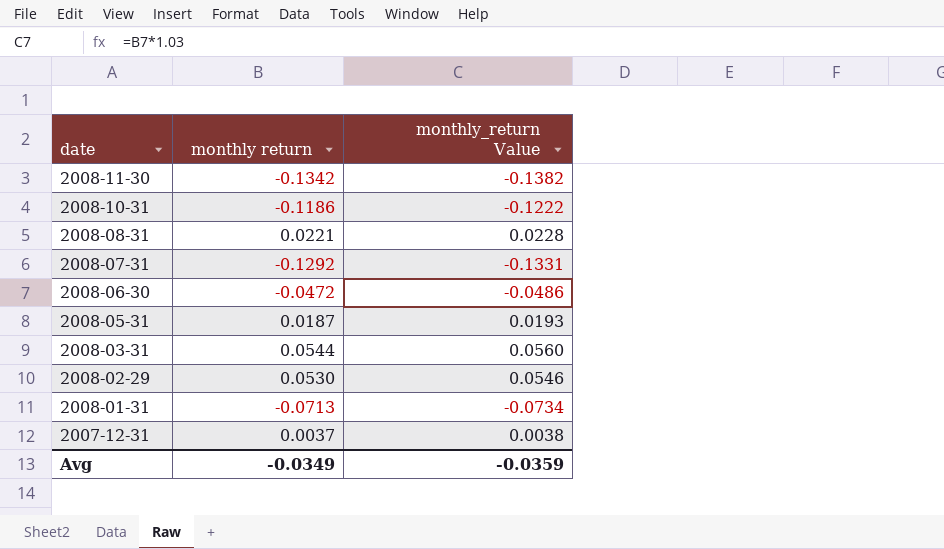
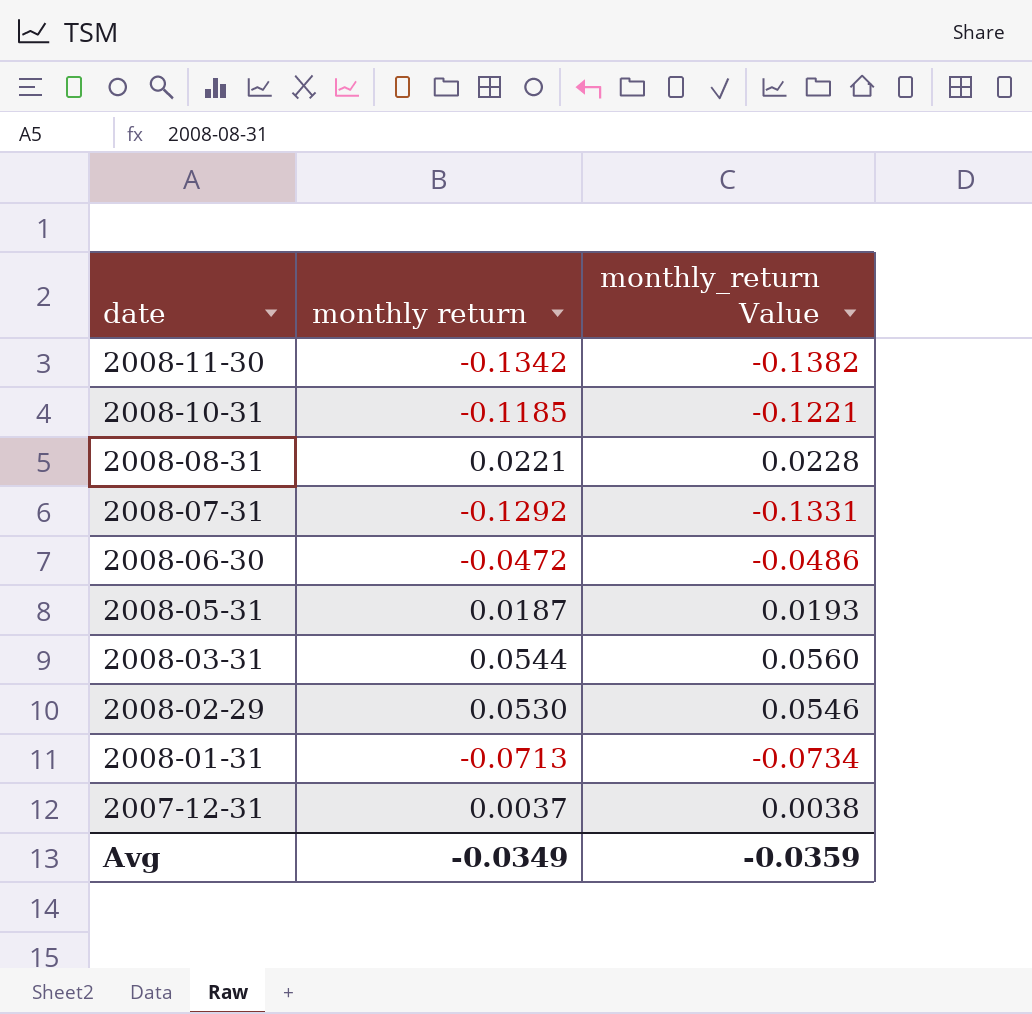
2008-10-31 | monthly return: -0.1186 -> -0.1185
2008-10-31 | monthly_return Value: -0.1222 -> -0.1221

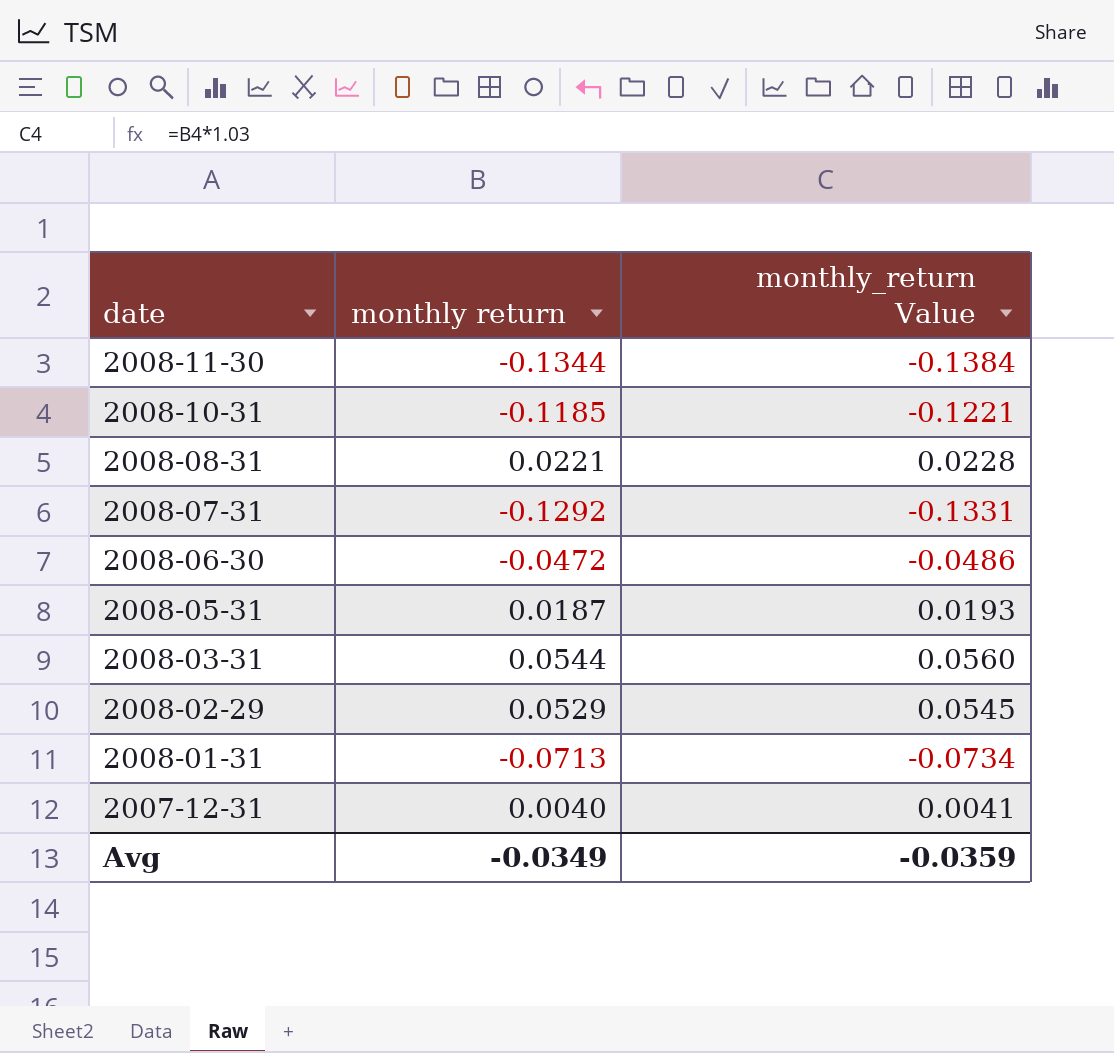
2008-11-30 | monthly return: -0.1342 -> -0.1344
2008-11-30 | monthly_return Value: -0.1382 -> -0.1384
2008-02-29 | monthly return: 0.0530 -> 0.0529
2008-02-29 | monthly_return Value: 0.0546 -> 0.0545
2007-12-31 | monthly return: 0.0037 -> 0.0040
2007-12-31 | monthly_return Value: 0.0038 -> 0.0041

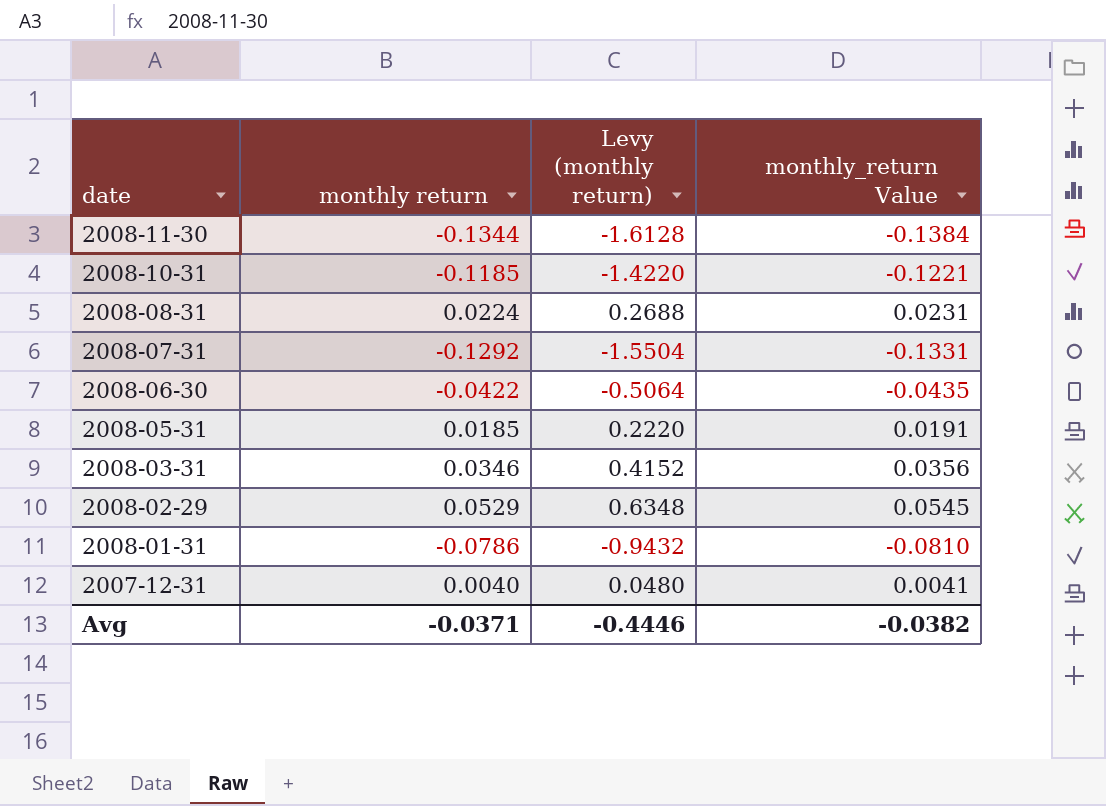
column Levy (monthly return) | formula: none -> [monthly return] * 12
2008-08-31 | monthly return: 0.0221 -> 0.0224
2008-08-31 | monthly_return Value: 0.0228 -> 0.0231
2008-06-30 | monthly return: -0.0472 -> -0.0422
2008-06-30 | monthly_return Value: -0.0486 -> -0.0435
2008-05-31 | monthly return: 0.0187 -> 0.0185
2008-05-31 | monthly_return Value: 0.0193 -> 0.0191
2008-03-31 | monthly return: 0.0544 -> 0.0346
2008-03-31 | monthly_return Value: 0.0560 -> 0.0356
2008-01-31 | monthly return: -0.0713 -> -0.0786
2008-01-31 | monthly_return Value: -0.0734 -> -0.0810
Avg | monthly return: -0.0349 -> -0.0371
Avg | monthly_return Value: -0.0359 -> -0.0382

